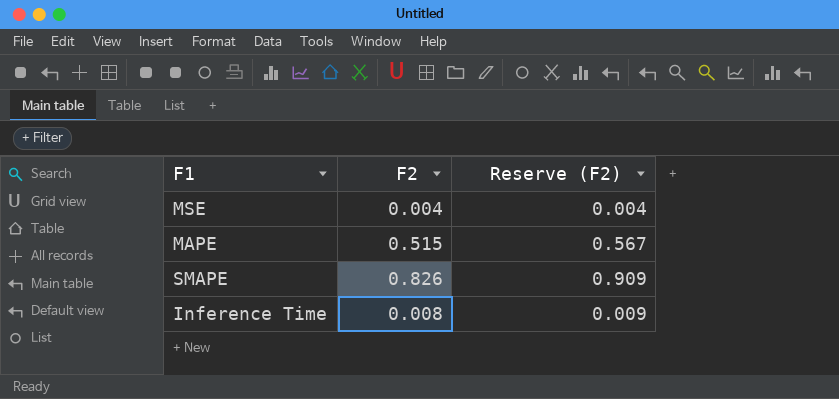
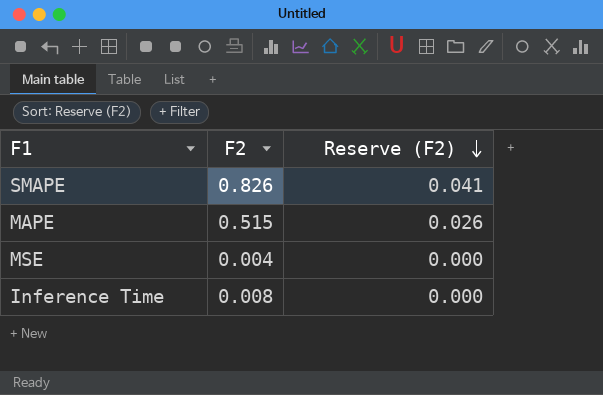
row order: none -> Reserve (F2) descending
column Reserve (F2) | formula: [F2] * 1.1 -> [F2] * 0.05

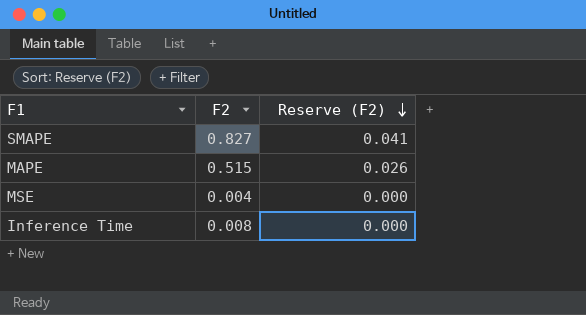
SMAPE | F2: 0.826 -> 0.827

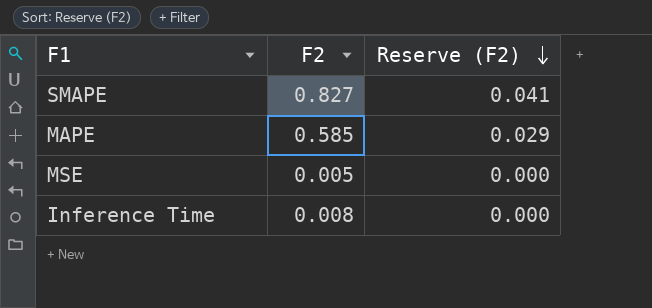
MAPE | F2: 0.515 -> 0.585
MAPE | Reserve (F2): 0.026 -> 0.029
MSE | F2: 0.004 -> 0.005

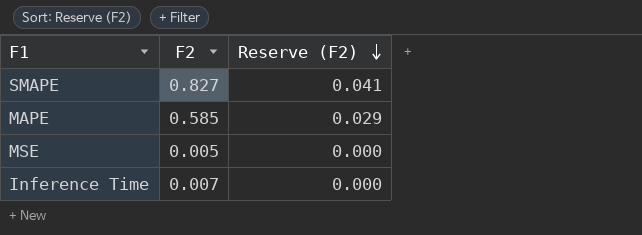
Inference Time | F2: 0.008 -> 0.007

